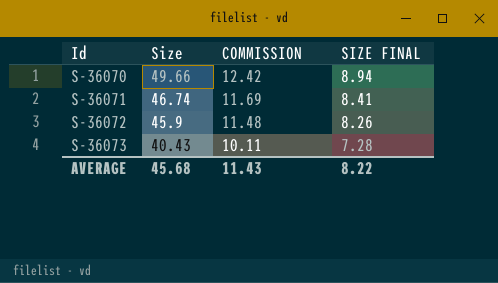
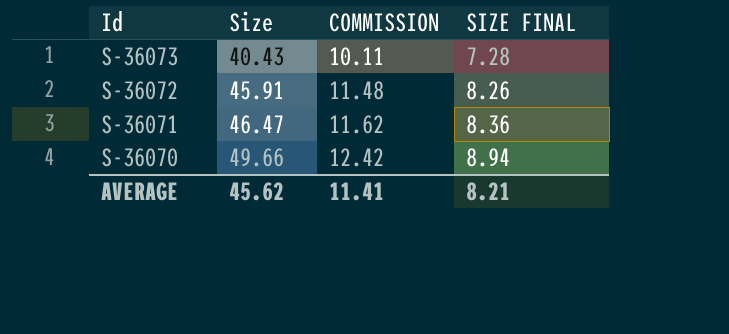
row order: Id ascending -> Id descending
S-36072 | Size: 45.9 -> 45.91
S-36071 | Size: 46.74 -> 46.47
S-36071 | COMMISSION: 11.69 -> 11.62
S-36071 | SIZE FINAL: 8.41 -> 8.36
AVERAGE | Size: 45.68 -> 45.62
AVERAGE | COMMISSION: 11.43 -> 11.41
AVERAGE | SIZE FINAL: 8.22 -> 8.21

